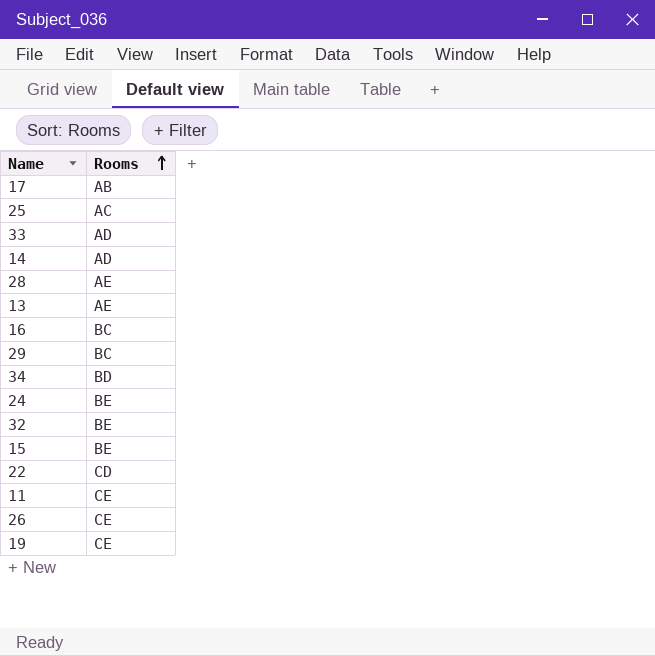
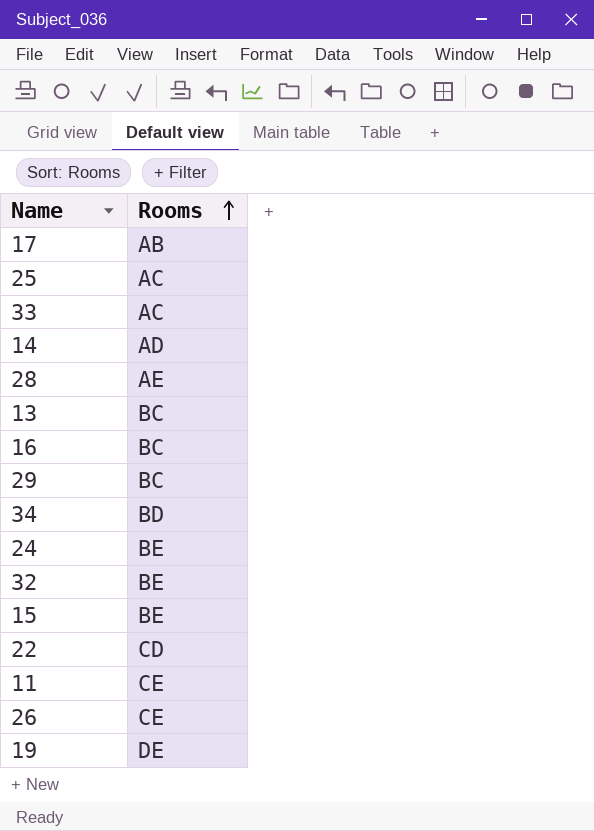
33 | Rooms: AD -> AC
13 | Rooms: AE -> BC
19 | Rooms: CE -> DE

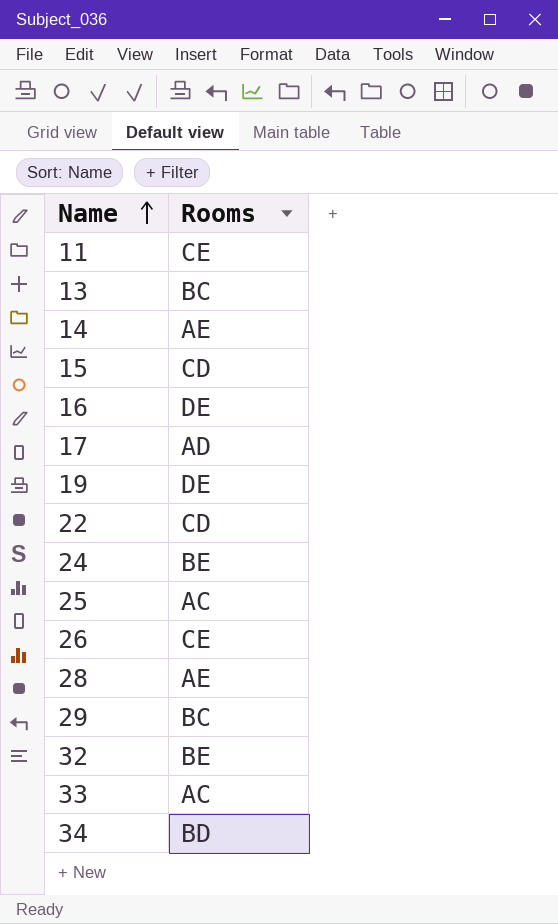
row order: Rooms ascending -> Name ascending
14 | Rooms: AD -> AE
15 | Rooms: BE -> CD
16 | Rooms: BC -> DE
17 | Rooms: AB -> AD

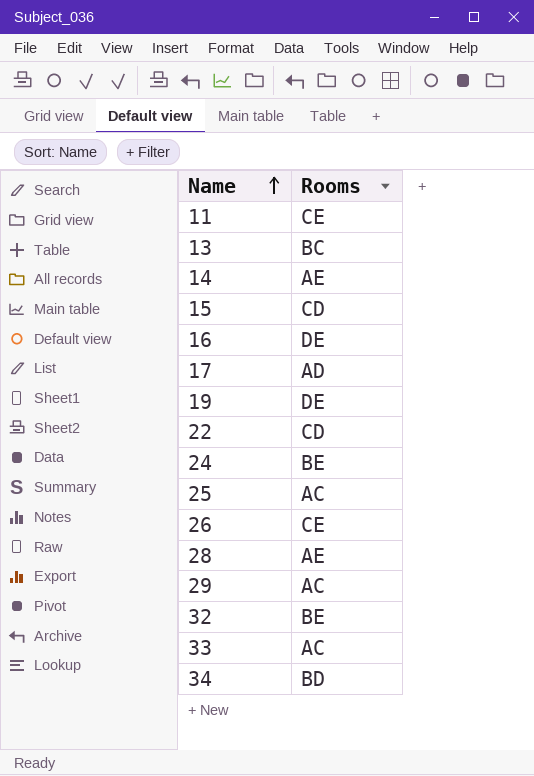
29 | Rooms: BC -> AC

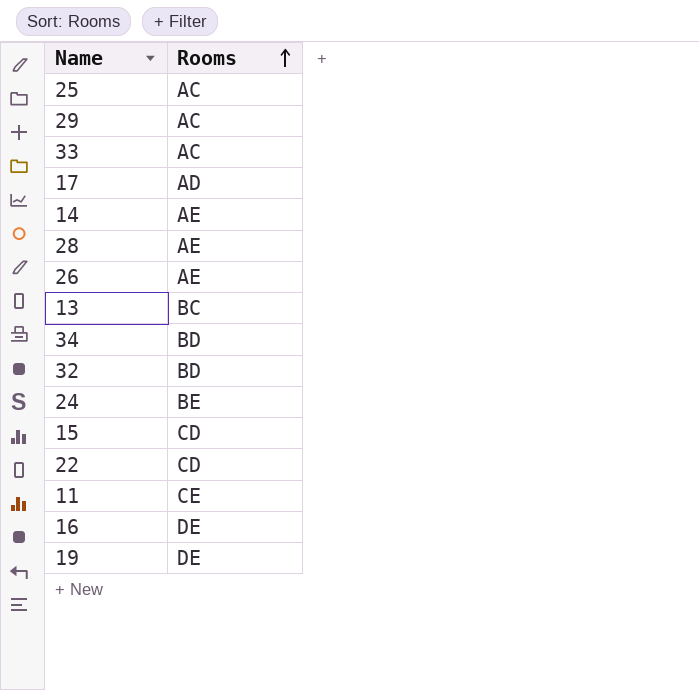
row order: Name ascending -> Rooms ascending
26 | Rooms: CE -> AE
32 | Rooms: BE -> BD

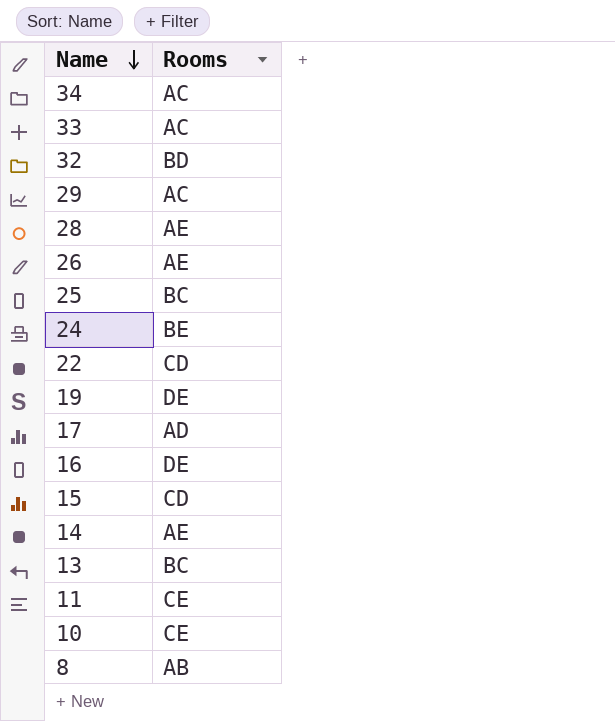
row order: Rooms ascending -> Name descending
34 | Rooms: BD -> AC
25 | Rooms: AC -> BC
row 10: none -> CE
row 8: none -> AB

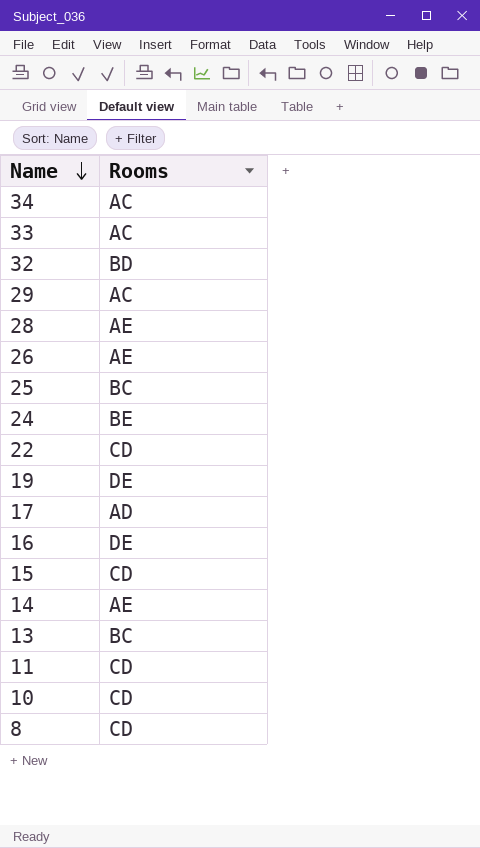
11 | Rooms: CE -> CD
10 | Rooms: CE -> CD
8 | Rooms: AB -> CD

